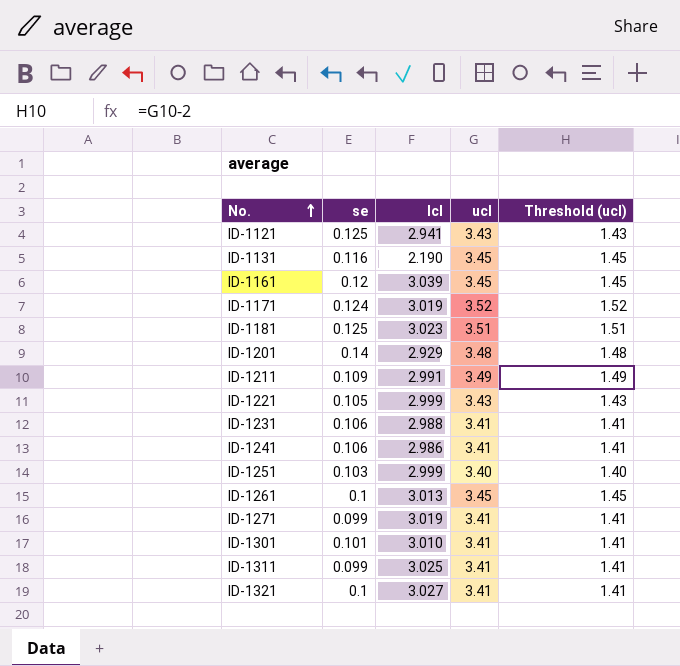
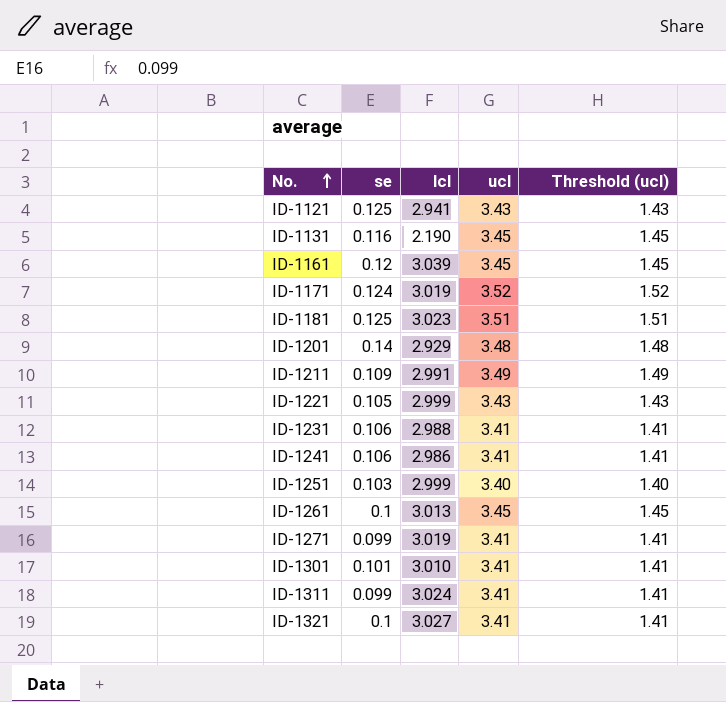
ID-1311 | lcl: 3.025 -> 3.024

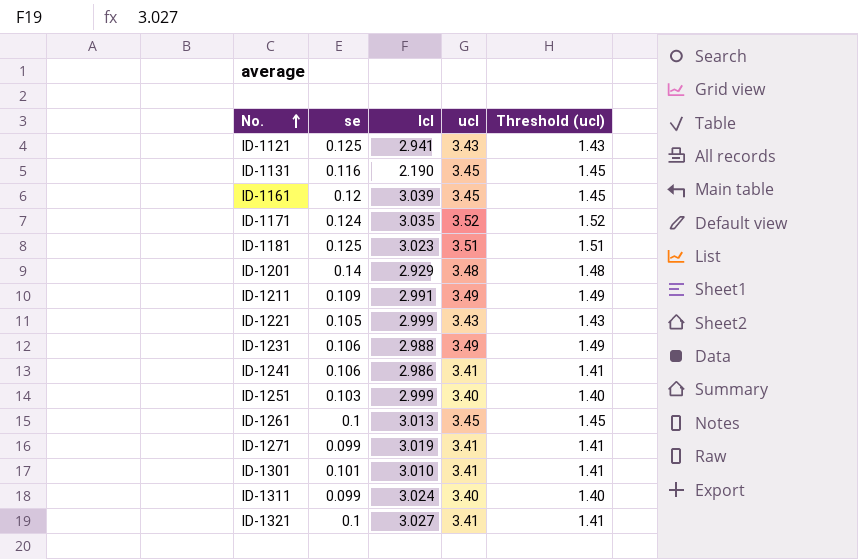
ID-1171 | lcl: 3.019 -> 3.035
ID-1231 | ucl: 3.41 -> 3.49
ID-1231 | Threshold (ucl): 1.41 -> 1.49
ID-1311 | ucl: 3.41 -> 3.40
ID-1311 | Threshold (ucl): 1.41 -> 1.40

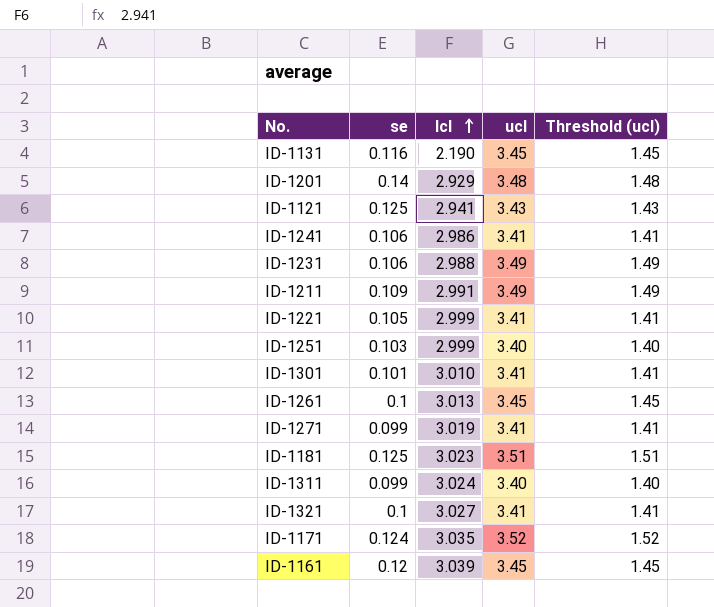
row order: No. ascending -> lcl ascending
ID-1221 | ucl: 3.43 -> 3.41
ID-1221 | Threshold (ucl): 1.43 -> 1.41

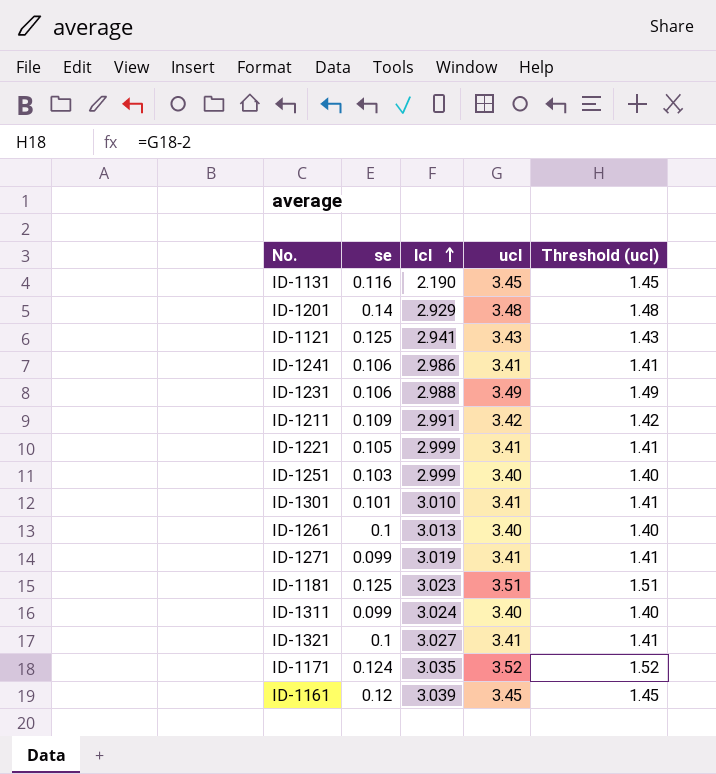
ID-1211 | ucl: 3.49 -> 3.42
ID-1211 | Threshold (ucl): 1.49 -> 1.42
ID-1261 | ucl: 3.45 -> 3.40
ID-1261 | Threshold (ucl): 1.45 -> 1.40

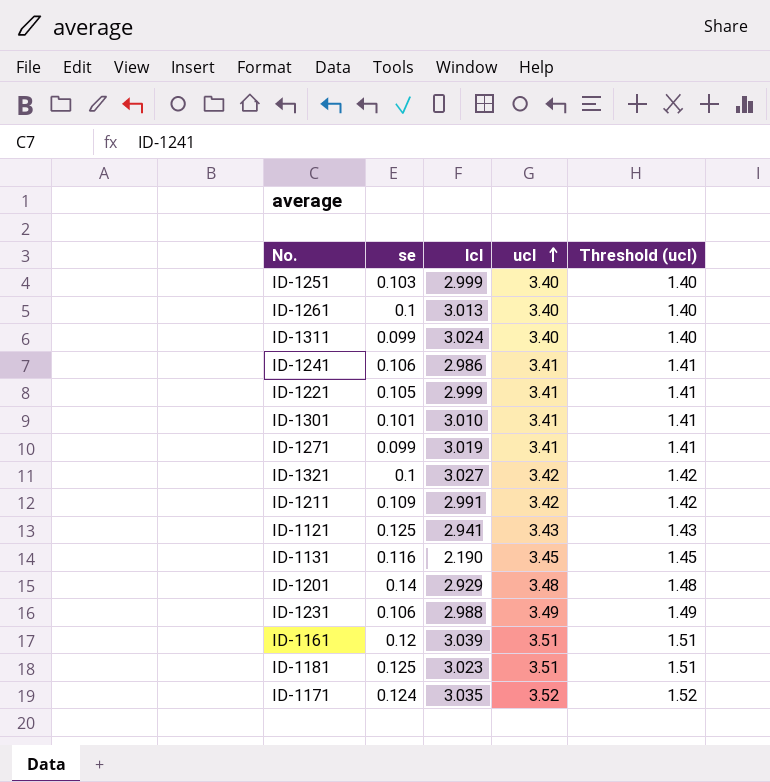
row order: lcl ascending -> ucl ascending
ID-1321 | ucl: 3.41 -> 3.42
ID-1321 | Threshold (ucl): 1.41 -> 1.42
ID-1161 | ucl: 3.45 -> 3.51
ID-1161 | Threshold (ucl): 1.45 -> 1.51

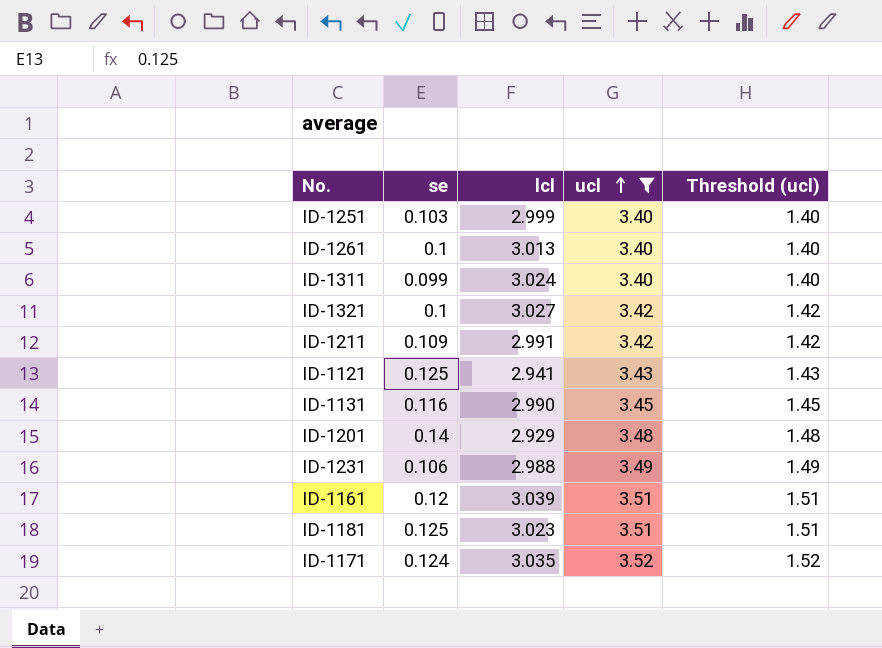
filter: none -> ucl != 3.41
ID-1131 | lcl: 2.190 -> 2.990

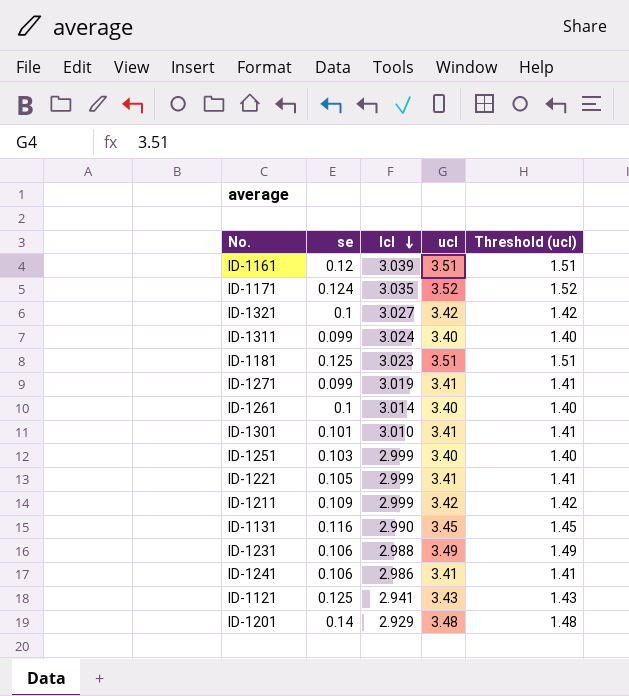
filter: ucl != 3.41 -> none
row order: ucl ascending -> lcl descending
ID-1261 | lcl: 3.013 -> 3.014
ID-1211 | lcl: 2.991 -> 2.999

